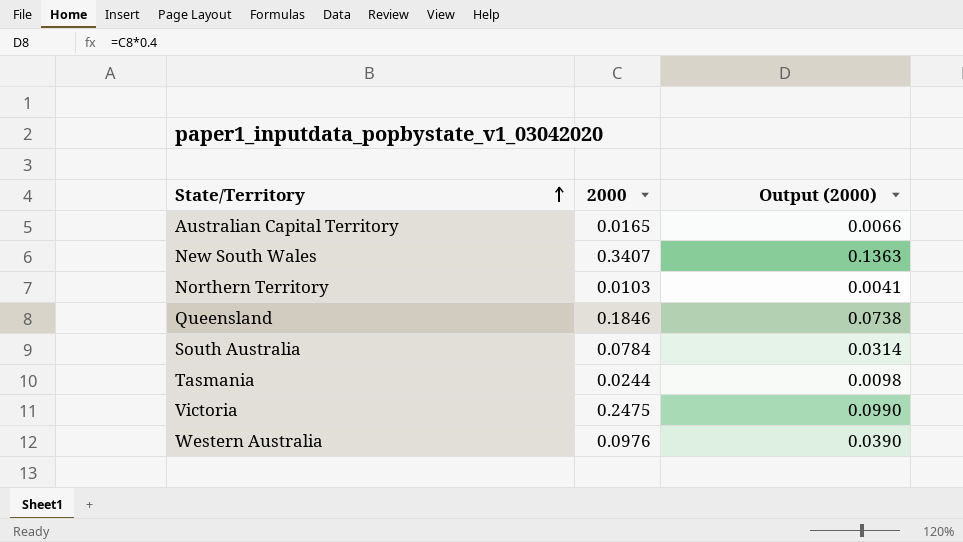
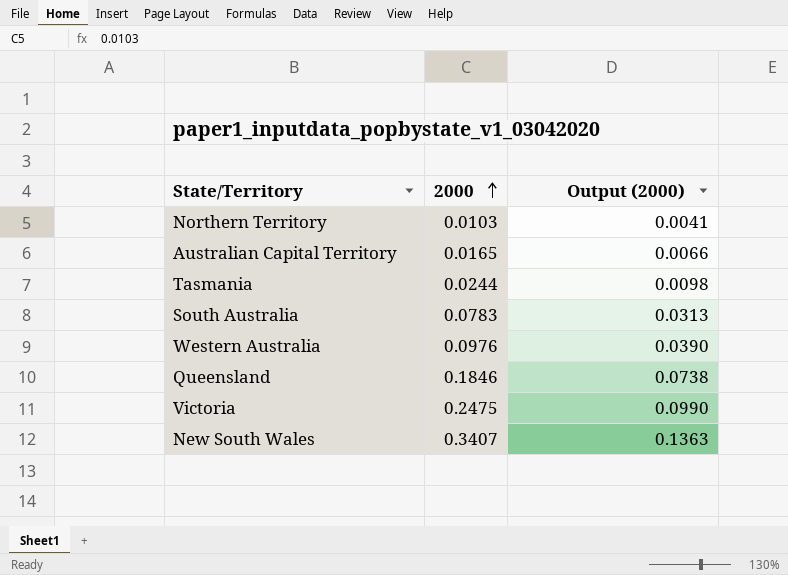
row order: State/Territory ascending -> 2000 ascending
South Australia | 2000: 0.0784 -> 0.0783
South Australia | Output (2000): 0.0314 -> 0.0313

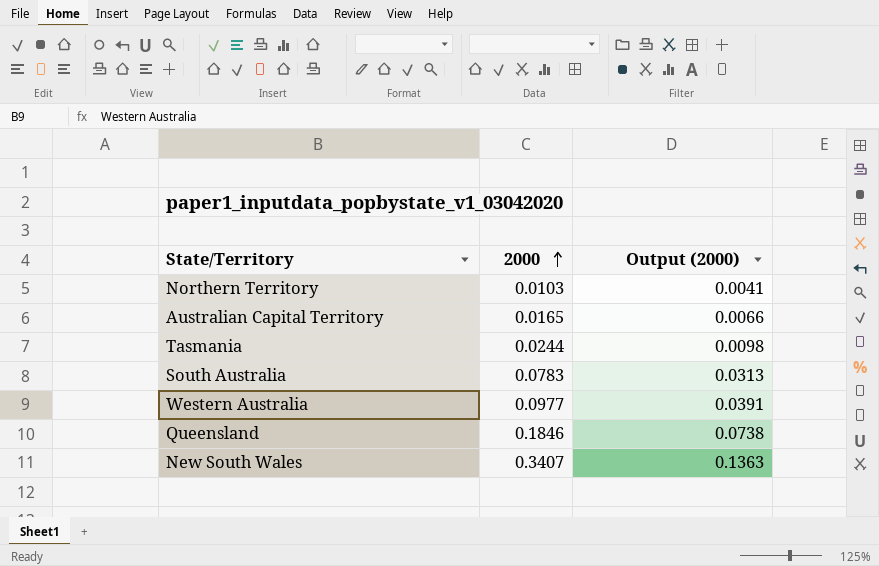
row Victoria: 0.2475 | 0.0990 -> none
Western Australia | 2000: 0.0976 -> 0.0977
Western Australia | Output (2000): 0.0390 -> 0.0391

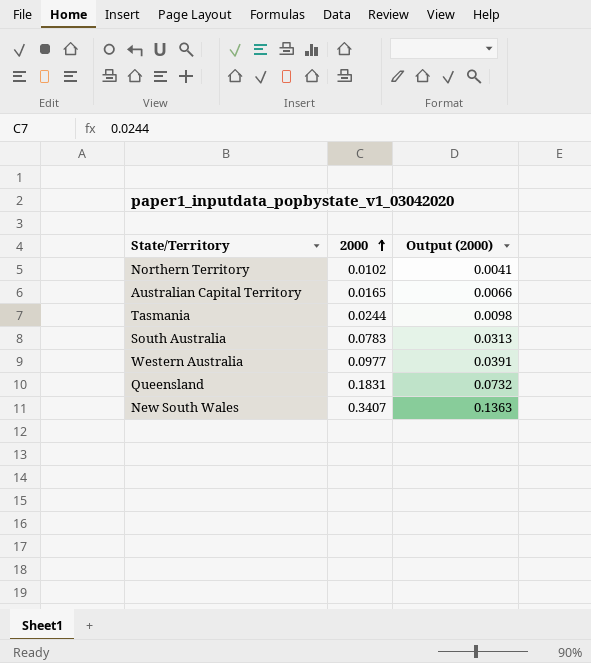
Northern Territory | 2000: 0.0103 -> 0.0102
Queensland | 2000: 0.1846 -> 0.1831
Queensland | Output (2000): 0.0738 -> 0.0732

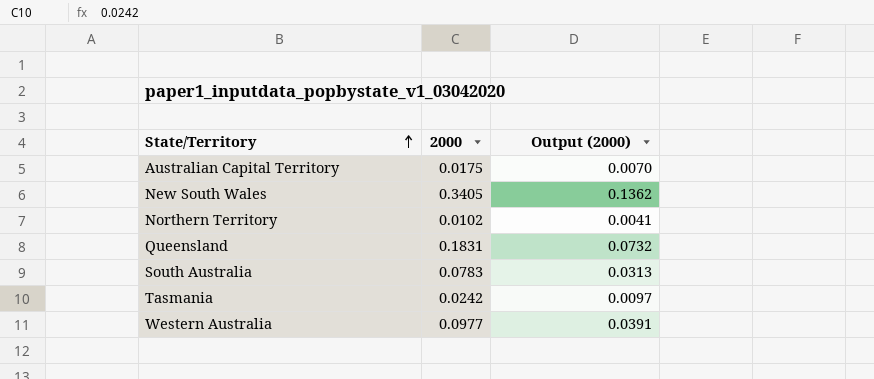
row order: 2000 ascending -> State/Territory ascending
Australian Capital Territory | 2000: 0.0165 -> 0.0175
Australian Capital Territory | Output (2000): 0.0066 -> 0.0070
New South Wales | 2000: 0.3407 -> 0.3405
New South Wales | Output (2000): 0.1363 -> 0.1362
Tasmania | 2000: 0.0244 -> 0.0242
Tasmania | Output (2000): 0.0098 -> 0.0097

